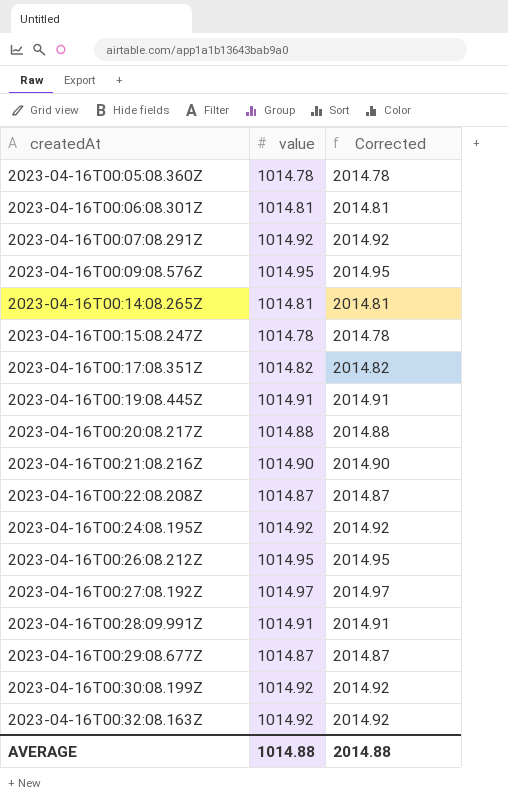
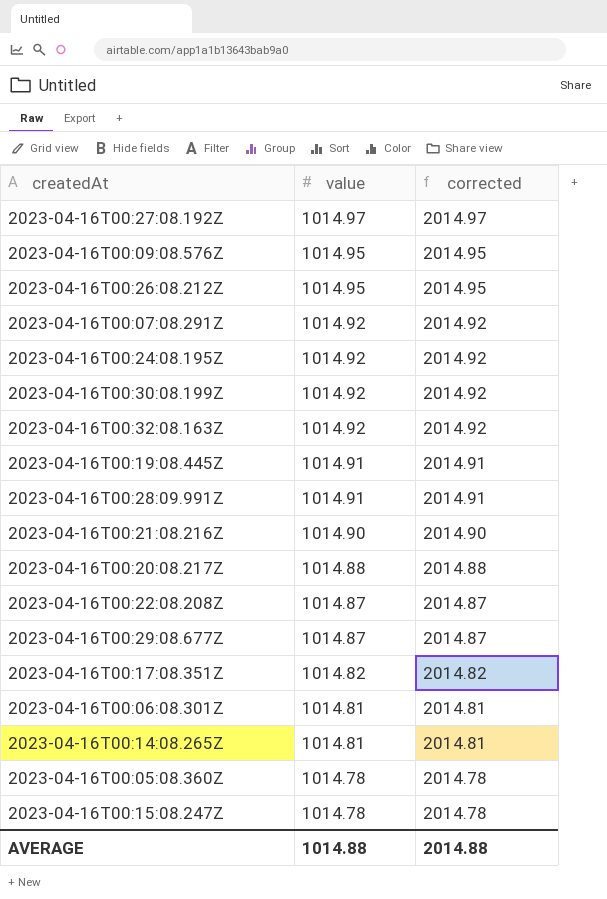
row order: createdAt ascending -> value descending
column name: Corrected -> corrected

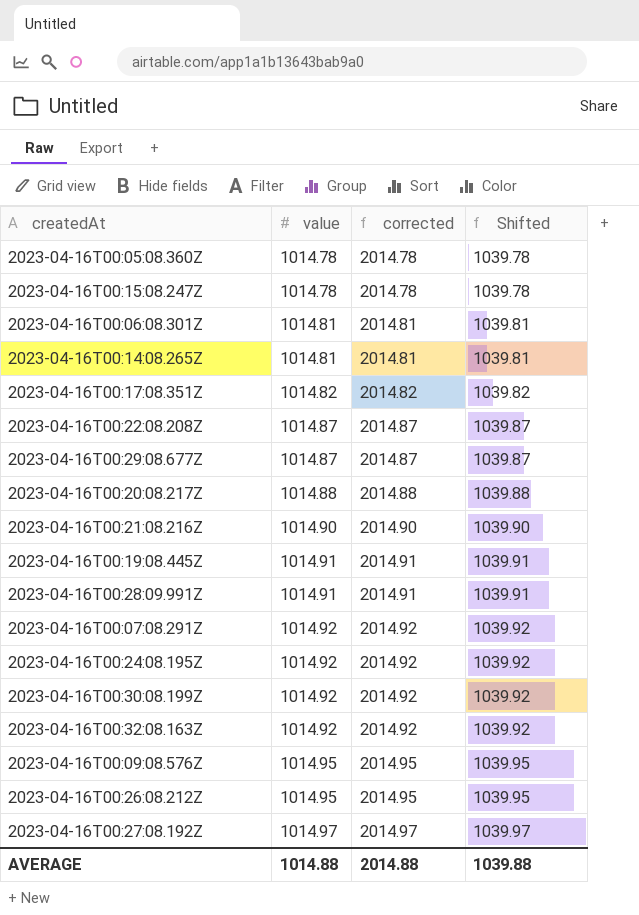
row order: value descending -> value ascending
column Shifted | formula: none -> [value] + 25

